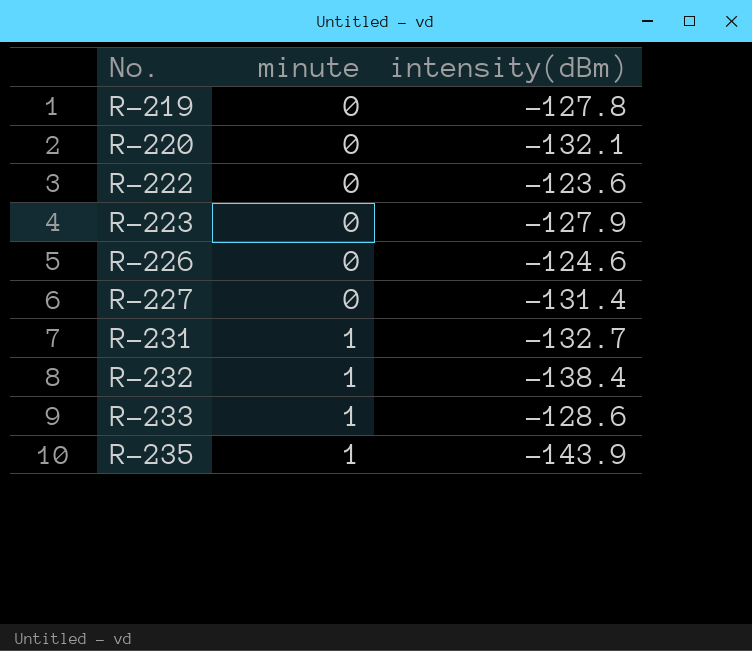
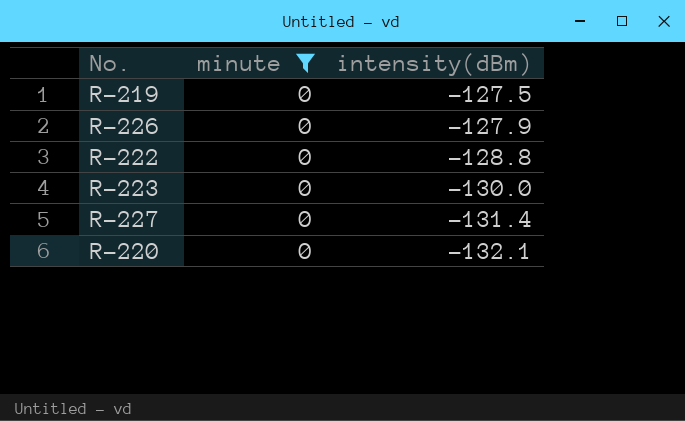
filter: none -> minute = 0
row order: No. ascending -> intensity(dBm) descending
R-219 | intensity(dBm): -127.8 -> -127.5
R-226 | intensity(dBm): -124.6 -> -127.9
R-222 | intensity(dBm): -123.6 -> -128.8
R-223 | intensity(dBm): -127.9 -> -130.0

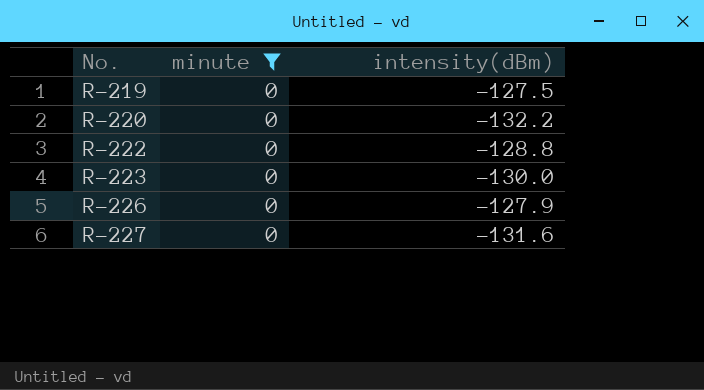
row order: intensity(dBm) descending -> No. ascending
R-220 | intensity(dBm): -132.1 -> -132.2
R-227 | intensity(dBm): -131.4 -> -131.6

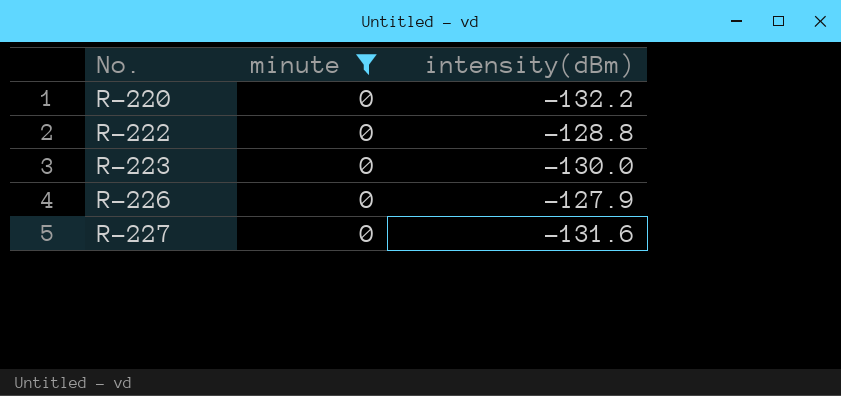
row R-219: 0 | -127.5 -> none

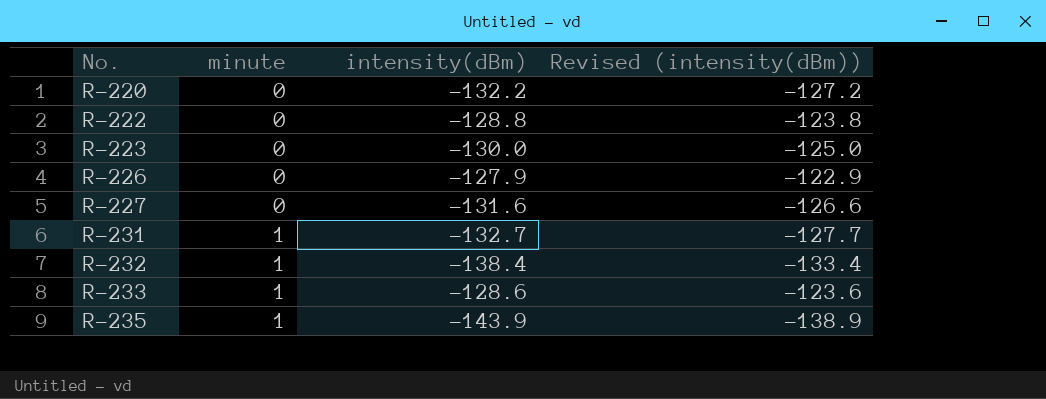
filter: minute = 0 -> none
column Revised (intensity(dBm)) | formula: none -> [intensity(dBm)] + 5

